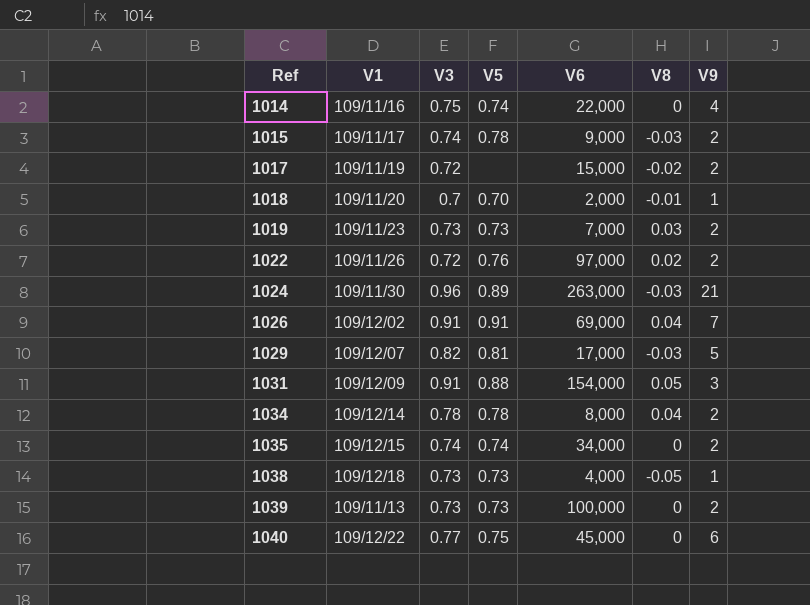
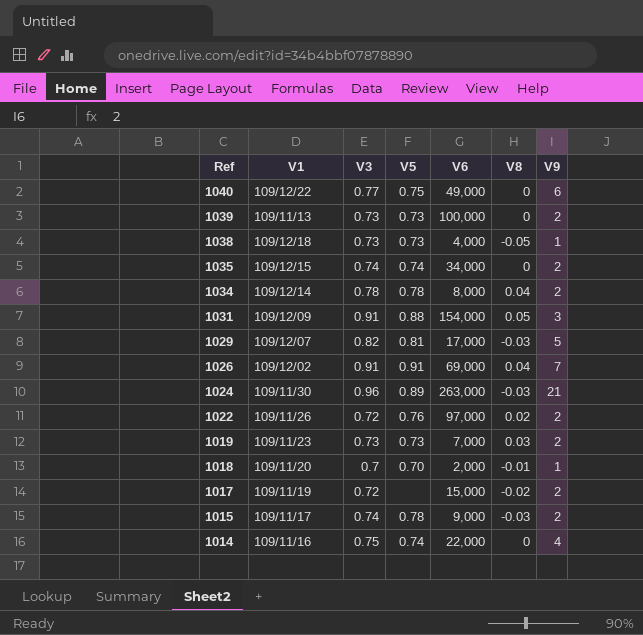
row order: Ref ascending -> Ref descending
1040 | V6: 45,000 -> 49,000

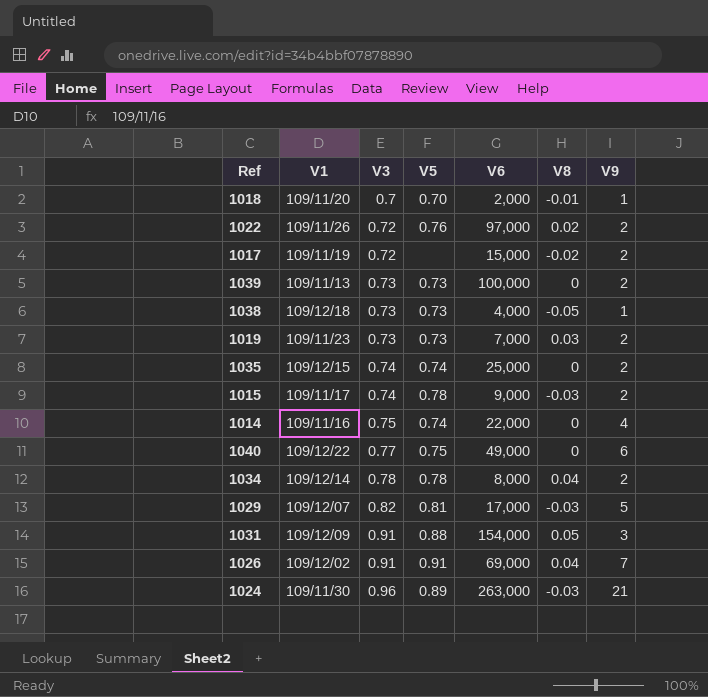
row order: Ref descending -> V3 ascending
1035 | V6: 34,000 -> 25,000

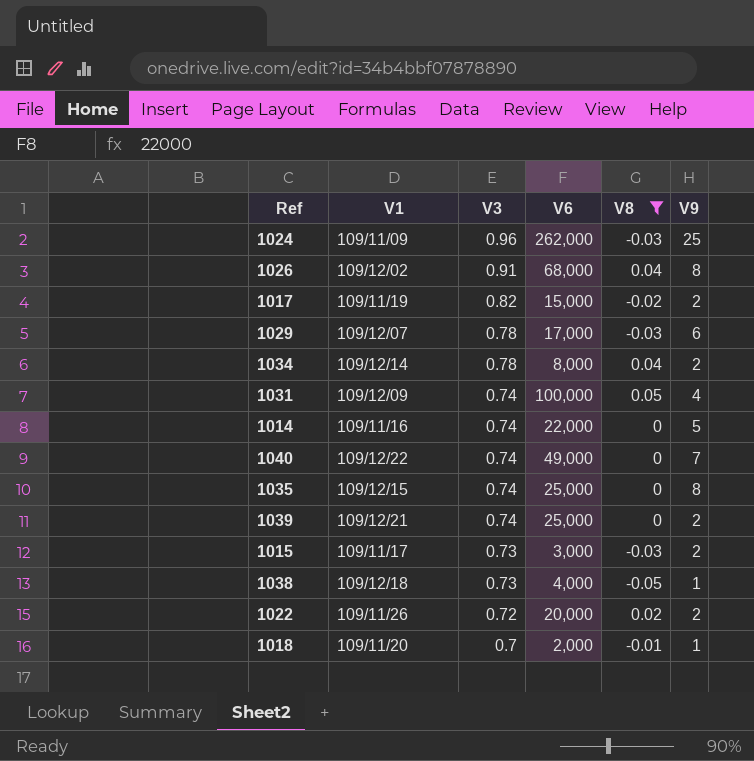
filter: none -> V8 != 0.03
row order: V3 ascending -> V3 descending
column V5 | position: 4 -> none
1024 | V1: 109/11/30 -> 109/11/09
1024 | V6: 263,000 -> 262,000
1024 | V9: 21 -> 25
1026 | V6: 69,000 -> 68,000
1026 | V9: 7 -> 8
1017 | V3: 0.72 -> 0.82
1029 | V3: 0.82 -> 0.78
1029 | V9: 5 -> 6
1031 | V3: 0.91 -> 0.74
1031 | V6: 154,000 -> 100,000
1031 | V9: 3 -> 4
1014 | V3: 0.75 -> 0.74
1014 | V9: 4 -> 5
1040 | V3: 0.77 -> 0.74
1040 | V9: 6 -> 7
1035 | V9: 2 -> 8
1039 | V1: 109/11/13 -> 109/12/21
1039 | V3: 0.73 -> 0.74
1039 | V6: 100,000 -> 25,000
1015 | V3: 0.74 -> 0.73
1015 | V6: 9,000 -> 3,000
1022 | V6: 97,000 -> 20,000

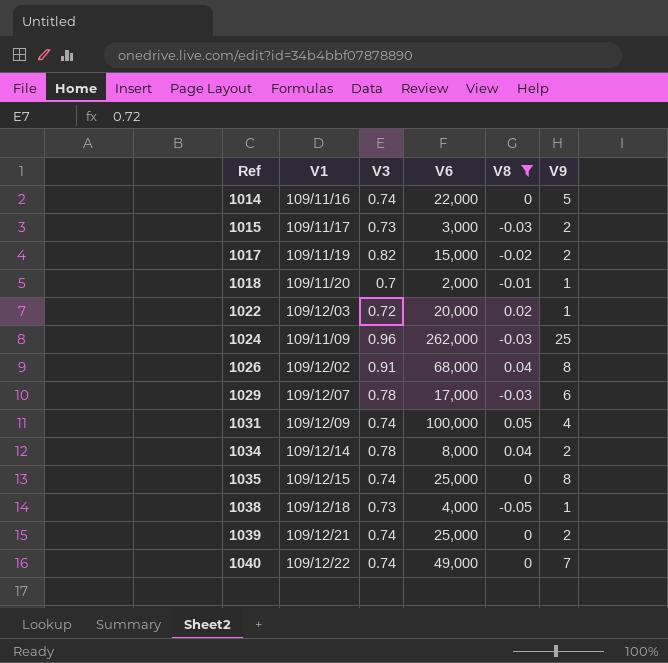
row order: V3 descending -> Ref ascending
1022 | V1: 109/11/26 -> 109/12/03
1022 | V9: 2 -> 1

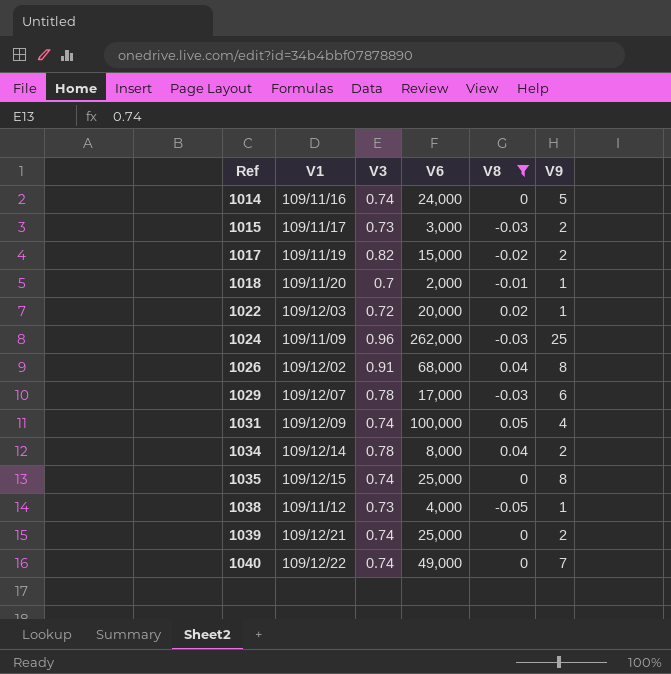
1014 | V6: 22,000 -> 24,000
1038 | V1: 109/12/18 -> 109/11/12

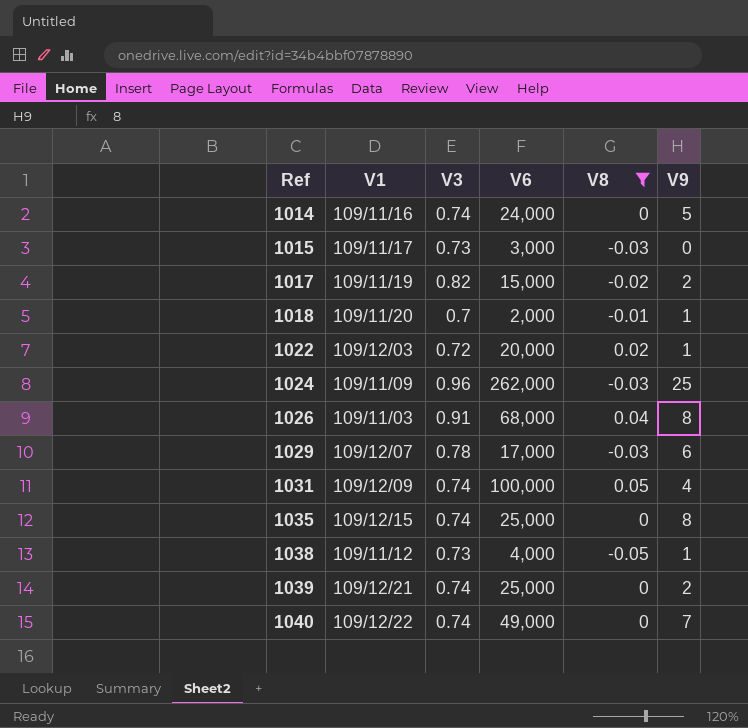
row 1034: 109/12/14 | 0.78 | 8,000 | 0.04 | 2 -> none
1015 | V9: 2 -> 0
1026 | V1: 109/12/02 -> 109/11/03

